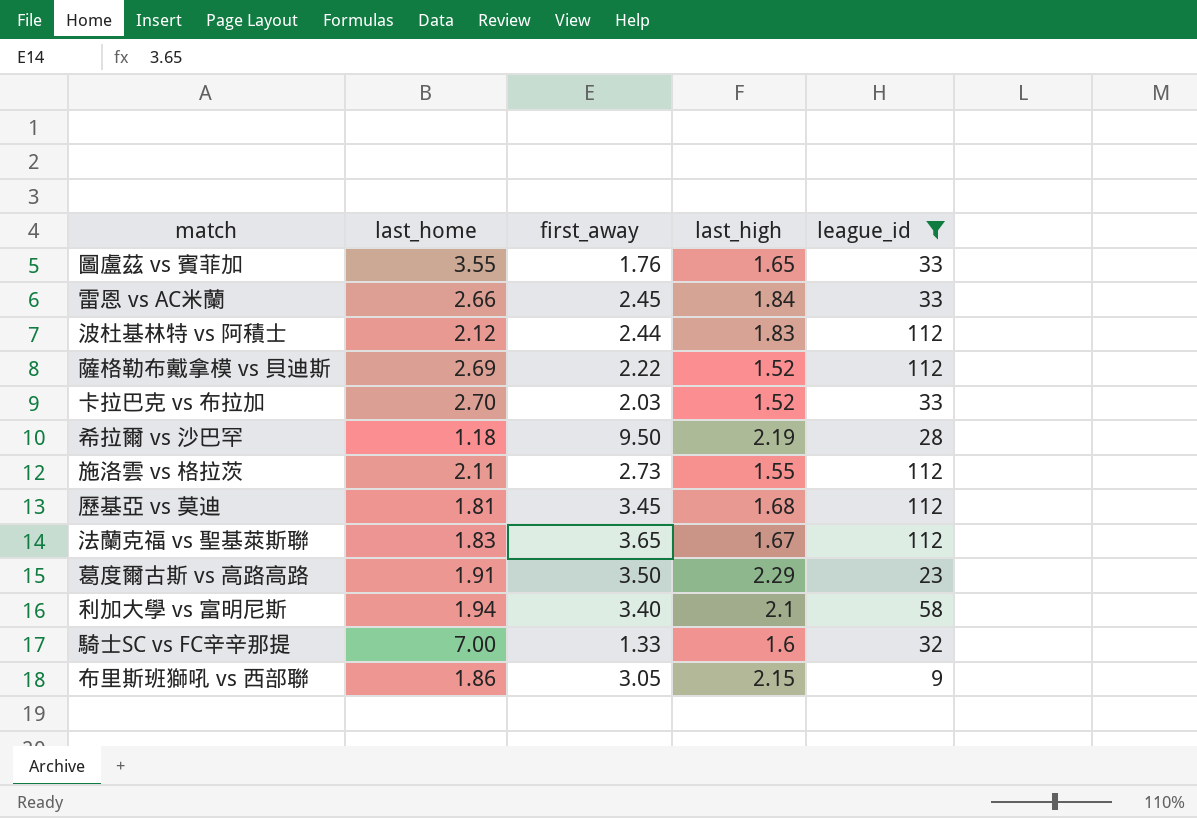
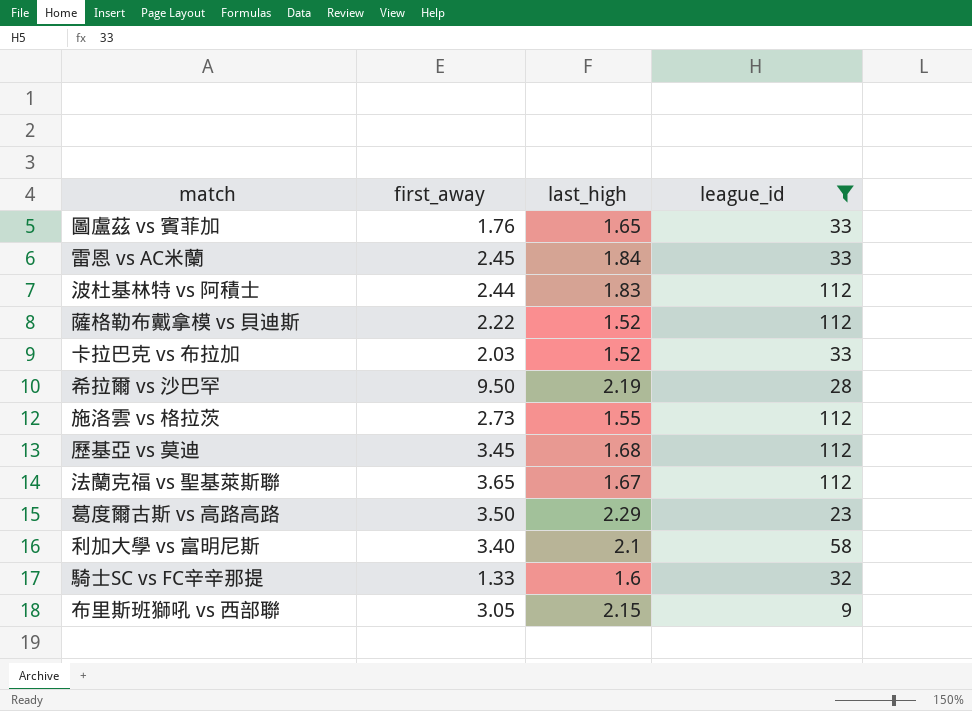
column last_home | position: 2 -> none

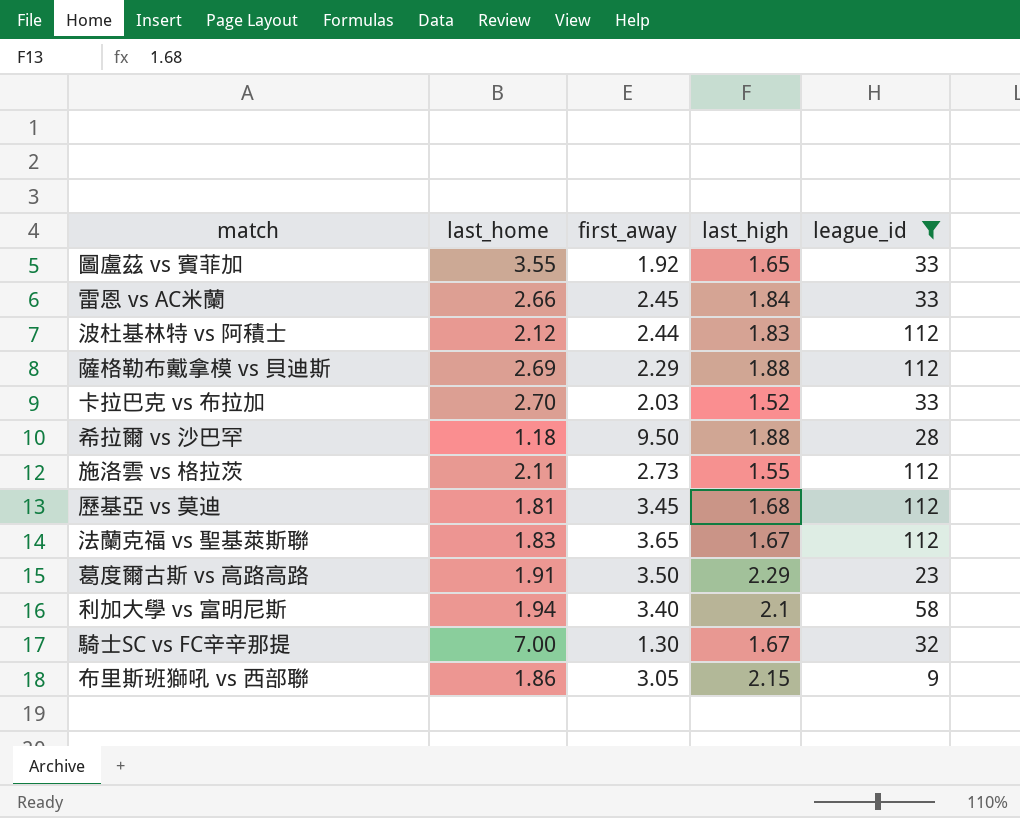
column last_home | position: none -> 2
圖盧茲 vs 賓菲加 | first_away: 1.76 -> 1.92
薩格勒布戴拿模 vs 貝迪斯 | first_away: 2.22 -> 2.29
薩格勒布戴拿模 vs 貝迪斯 | last_high: 1.52 -> 1.88
希拉爾 vs 沙巴罕 | last_high: 2.19 -> 1.88
騎士SC vs FC辛辛那提 | first_away: 1.33 -> 1.30
騎士SC vs FC辛辛那提 | last_high: 1.6 -> 1.67

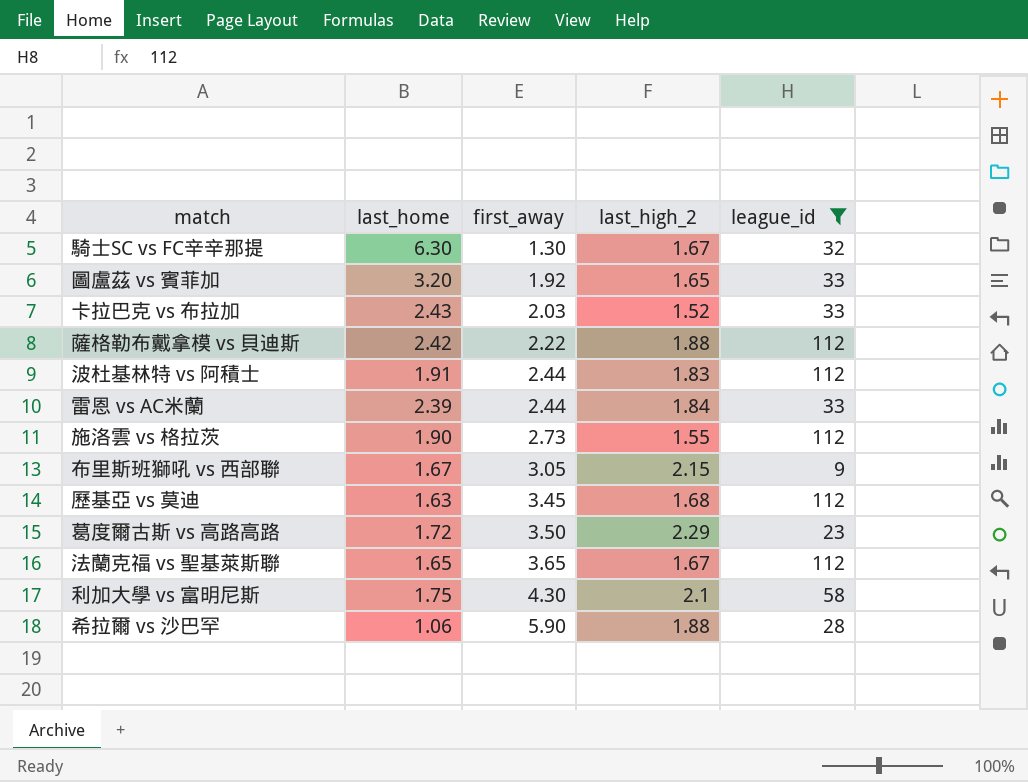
row order: none -> first_away ascending
column name: last_high -> last_high_2
騎士SC vs FC辛辛那提 | last_home: 7.00 -> 6.30
圖盧茲 vs 賓菲加 | last_home: 3.55 -> 3.20
卡拉巴克 vs 布拉加 | last_home: 2.70 -> 2.43
薩格勒布戴拿模 vs 貝迪斯 | last_home: 2.69 -> 2.42
薩格勒布戴拿模 vs 貝迪斯 | first_away: 2.29 -> 2.22
波杜基林特 vs 阿積士 | last_home: 2.12 -> 1.91
雷恩 vs AC米蘭 | last_home: 2.66 -> 2.39
雷恩 vs AC米蘭 | first_away: 2.45 -> 2.44
施洛雲 vs 格拉茨 | last_home: 2.11 -> 1.90
布里斯班獅吼 vs 西部聯 | last_home: 1.86 -> 1.67
歷基亞 vs 莫迪 | last_home: 1.81 -> 1.63
葛度爾古斯 vs 高路高路 | last_home: 1.91 -> 1.72
法蘭克福 vs 聖基萊斯聯 | last_home: 1.83 -> 1.65
利加大學 vs 富明尼斯 | last_home: 1.94 -> 1.75
利加大學 vs 富明尼斯 | first_away: 3.40 -> 4.30
希拉爾 vs 沙巴罕 | last_home: 1.18 -> 1.06
希拉爾 vs 沙巴罕 | first_away: 9.50 -> 5.90

